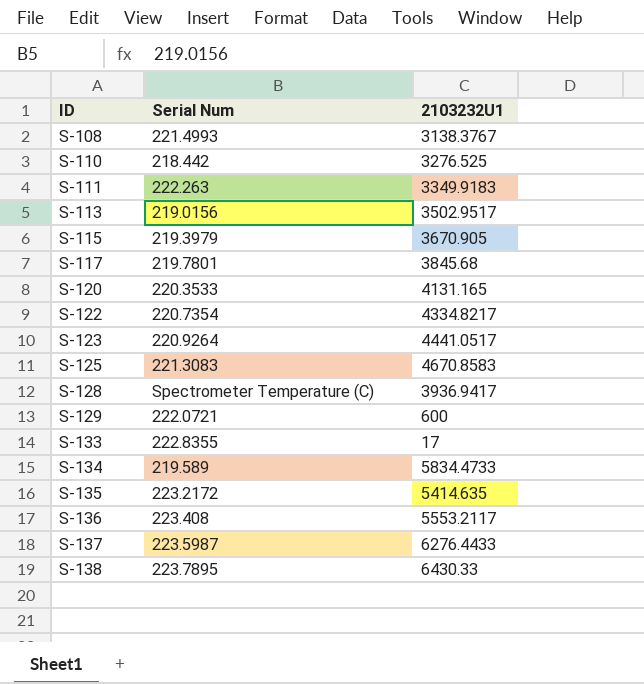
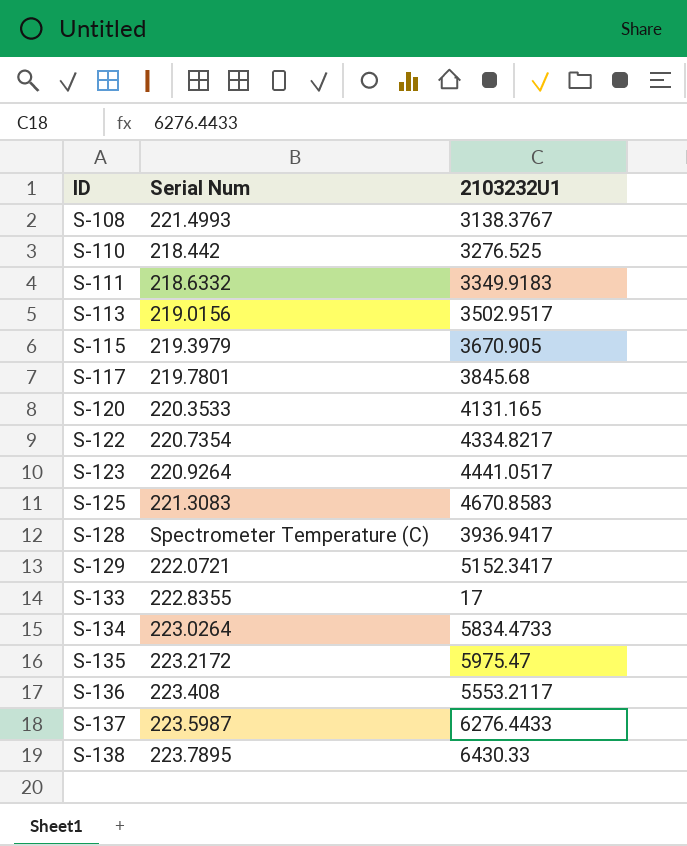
S-111 | Serial Num: 222.263 -> 218.6332
S-129 | 2103232U1: 600 -> 5152.3417
S-134 | Serial Num: 219.589 -> 223.0264
S-135 | 2103232U1: 5414.635 -> 5975.47

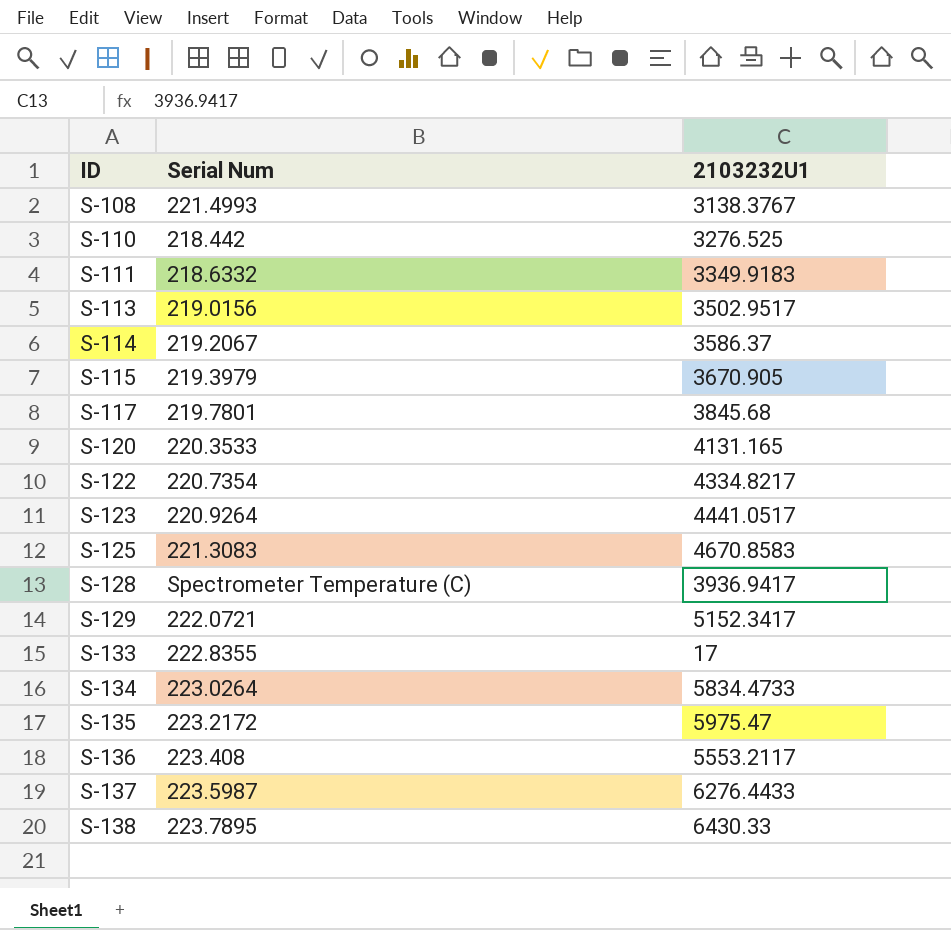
row S-114: none -> 219.2067 | 3586.37

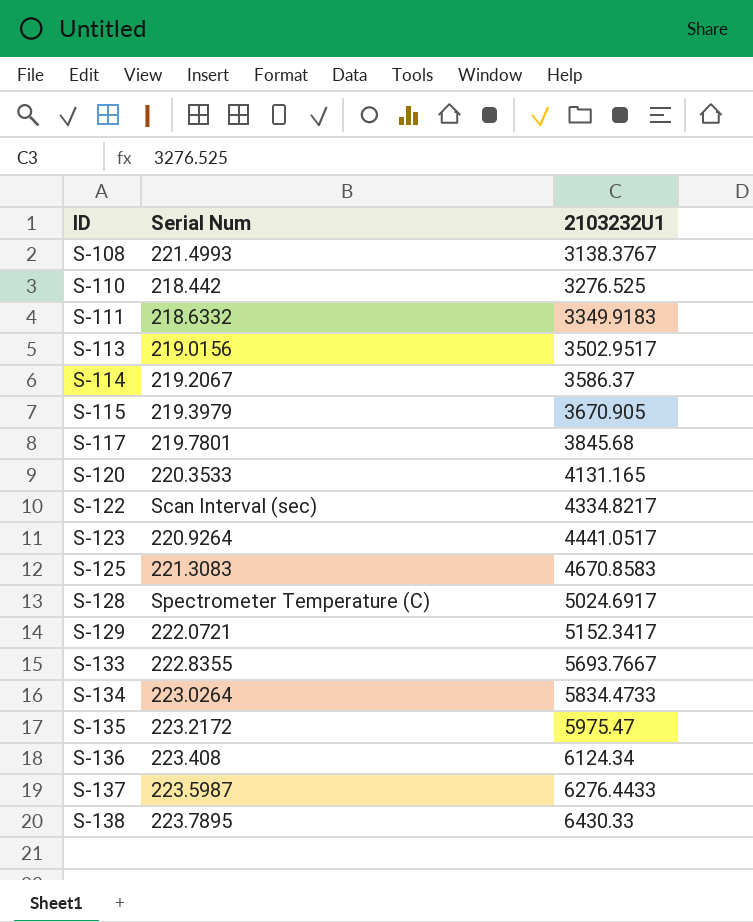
S-122 | Serial Num: 220.7354 -> Scan Interval (sec)
S-128 | 2103232U1: 3936.9417 -> 5024.6917
S-133 | 2103232U1: 17 -> 5693.7667
S-136 | 2103232U1: 5553.2117 -> 6124.34

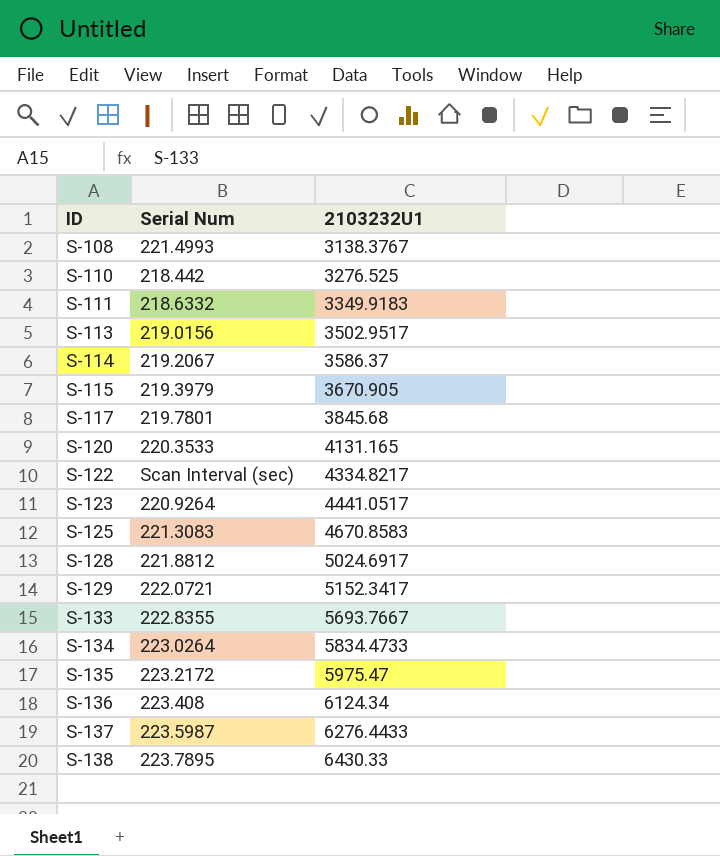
S-128 | Serial Num: Spectrometer Temperature (C) -> 221.8812

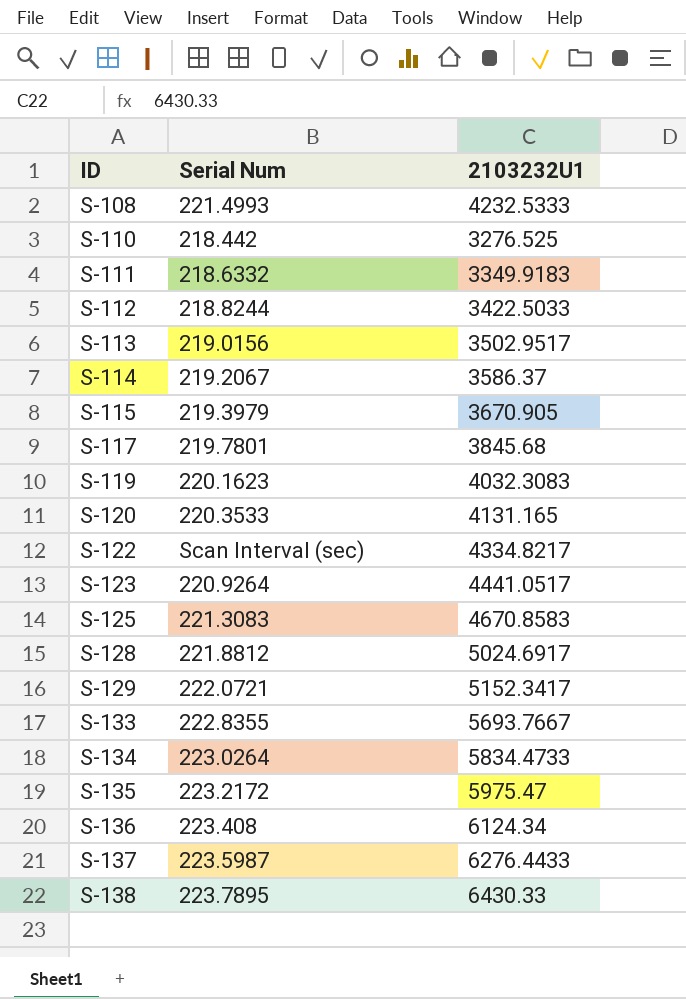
S-108 | 2103232U1: 3138.3767 -> 4232.5333
row S-112: none -> 218.8244 | 3422.5033
row S-119: none -> 220.1623 | 4032.3083

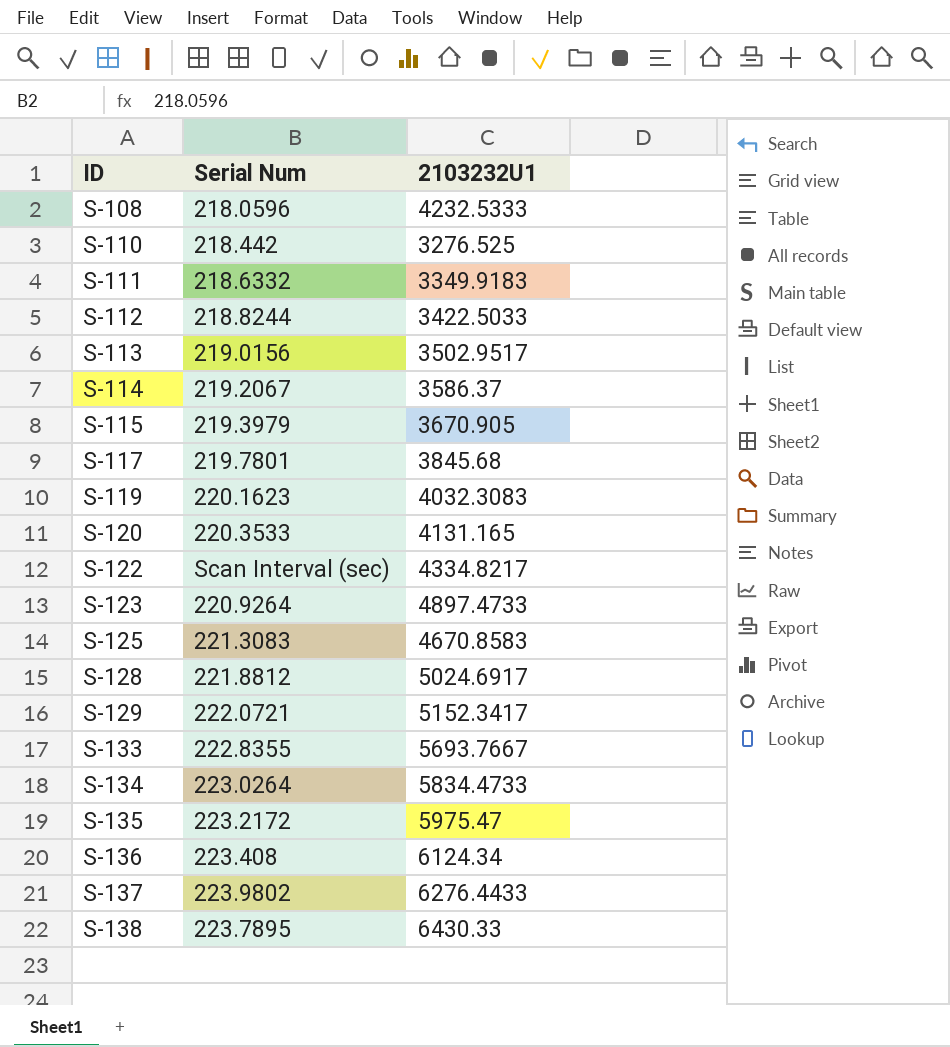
S-108 | Serial Num: 221.4993 -> 218.0596
S-123 | 2103232U1: 4441.0517 -> 4897.4733
S-137 | Serial Num: 223.5987 -> 223.9802

